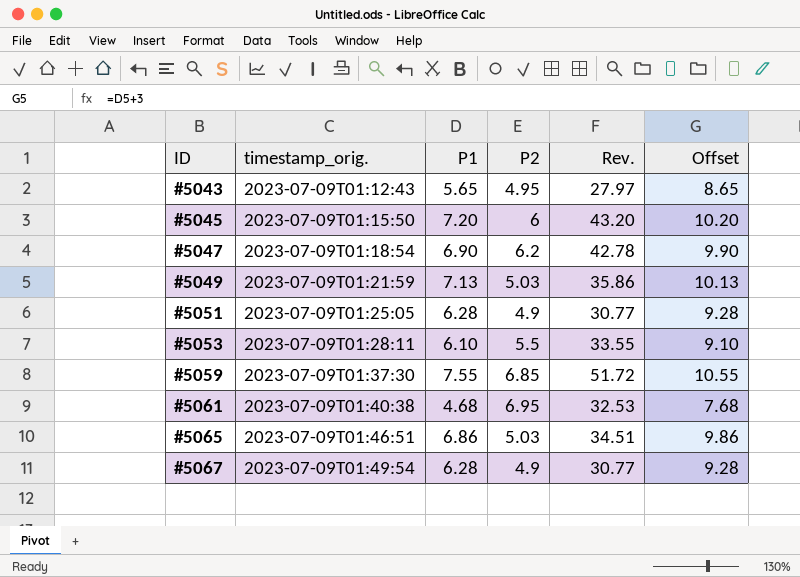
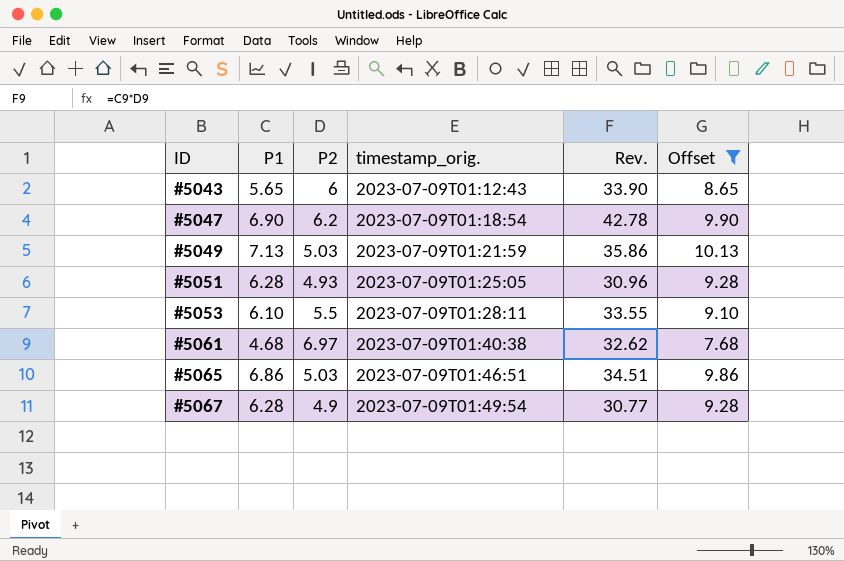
filter: none -> Offset <= 10.13
column timestamp_orig. | position: 2 -> 4
#5043 | P2: 4.95 -> 6
#5043 | Rev.: 27.97 -> 33.90
#5051 | P2: 4.9 -> 4.93
#5051 | Rev.: 30.77 -> 30.96
#5061 | P2: 6.95 -> 6.97
#5061 | Rev.: 32.53 -> 32.62

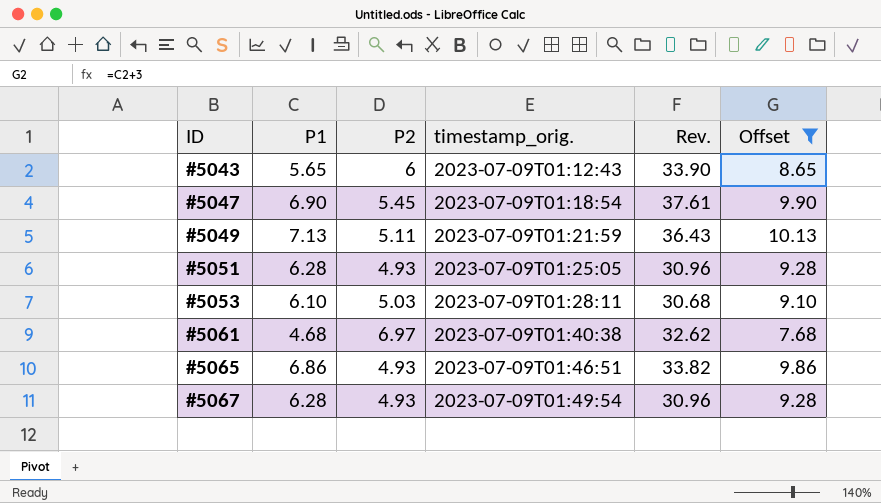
#5047 | P2: 6.2 -> 5.45
#5047 | Rev.: 42.78 -> 37.61
#5049 | P2: 5.03 -> 5.11
#5049 | Rev.: 35.86 -> 36.43
#5053 | P2: 5.5 -> 5.03
#5053 | Rev.: 33.55 -> 30.68
#5065 | P2: 5.03 -> 4.93
#5065 | Rev.: 34.51 -> 33.82
#5067 | P2: 4.9 -> 4.93
#5067 | Rev.: 30.77 -> 30.96

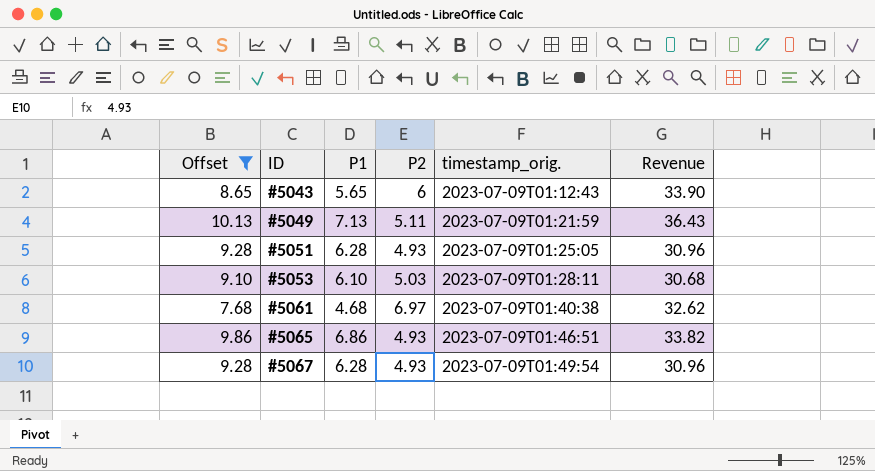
column Offset | position: 6 -> 1
column name: Rev. -> Revenue
row #5047: 6.90 | 5.45 | 2023-07-09T01:18:54 | 37.61 | 9.90 -> none

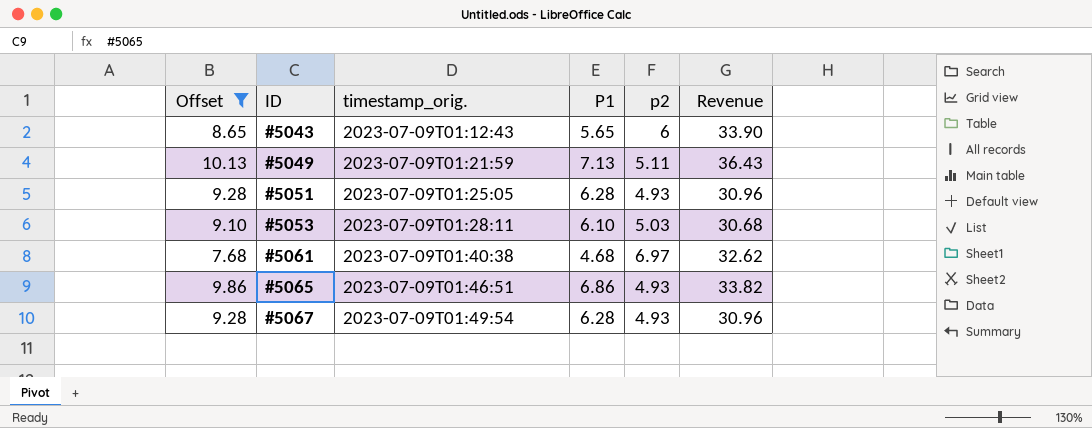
column timestamp_orig. | position: 5 -> 3
column name: P2 -> p2

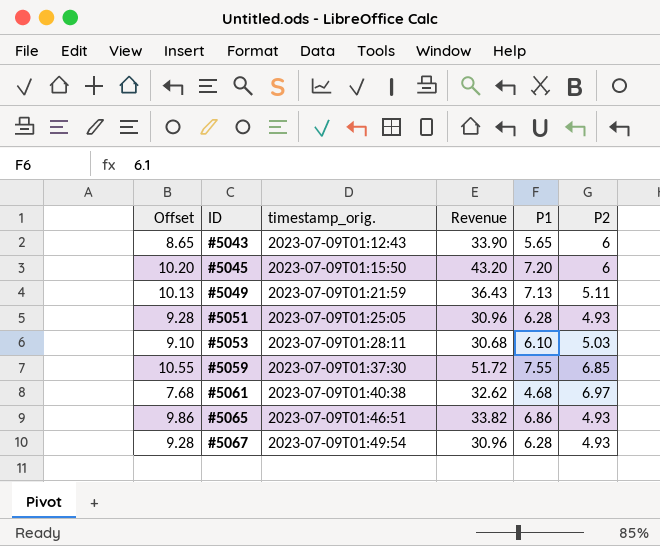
filter: Offset <= 10.13 -> none
column Revenue | position: 6 -> 4
column name: p2 -> P2

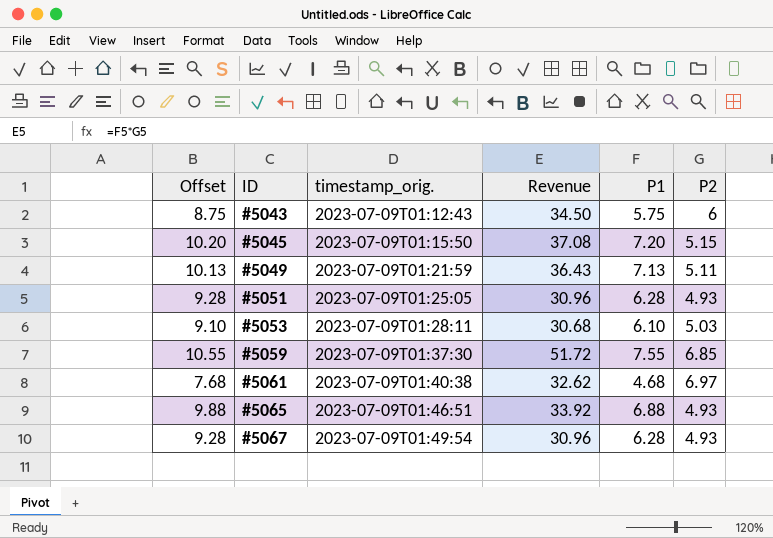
#5043 | Offset: 8.65 -> 8.75
#5043 | Revenue: 33.90 -> 34.50
#5043 | P1: 5.65 -> 5.75
#5045 | Revenue: 43.20 -> 37.08
#5045 | P2: 6 -> 5.15
#5065 | Offset: 9.86 -> 9.88
#5065 | Revenue: 33.82 -> 33.92
#5065 | P1: 6.86 -> 6.88

